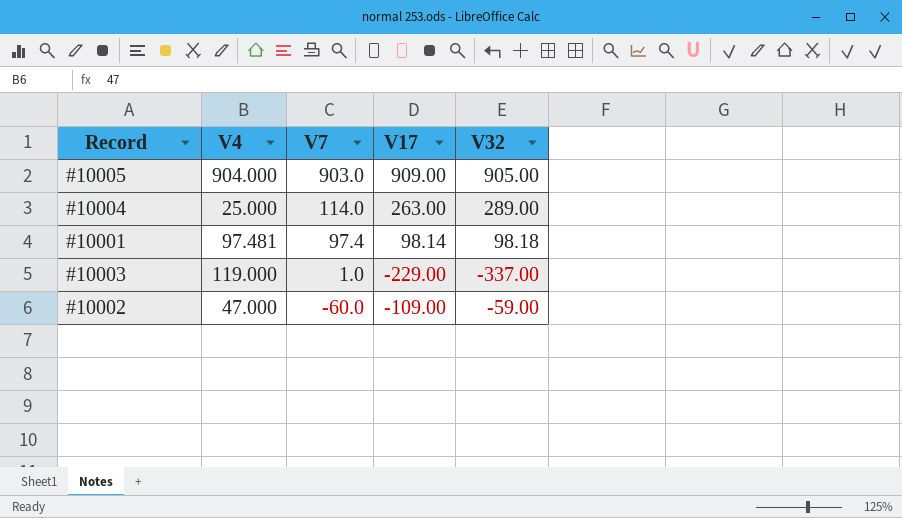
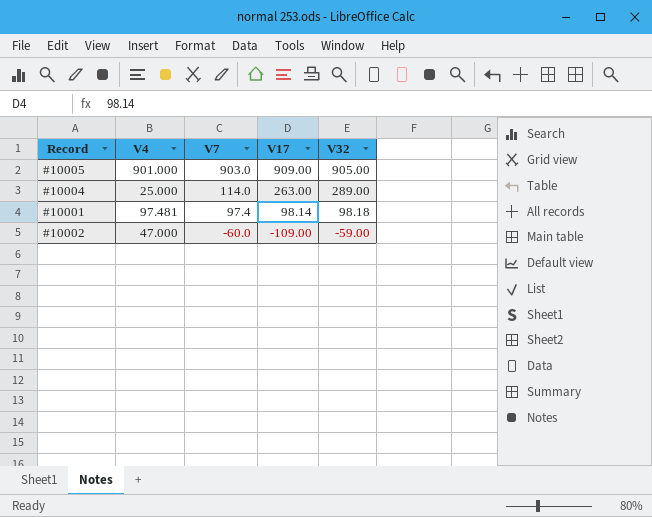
row #10003: 119.000 | 1.0 | -229.00 | -337.00 -> none
#10005 | V4: 904.000 -> 901.000

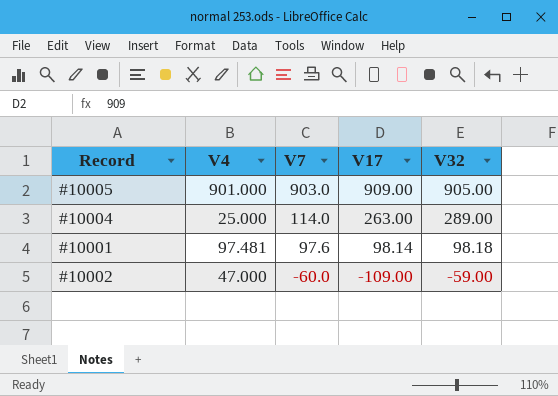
#10001 | V7: 97.4 -> 97.6

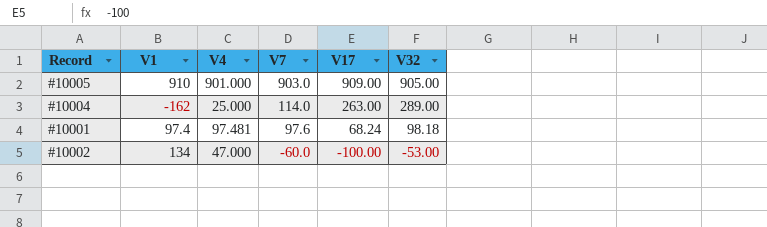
column V1 | position: none -> 2
#10001 | V17: 98.14 -> 68.24
#10002 | V17: -109.00 -> -100.00
#10002 | V32: -59.00 -> -53.00

